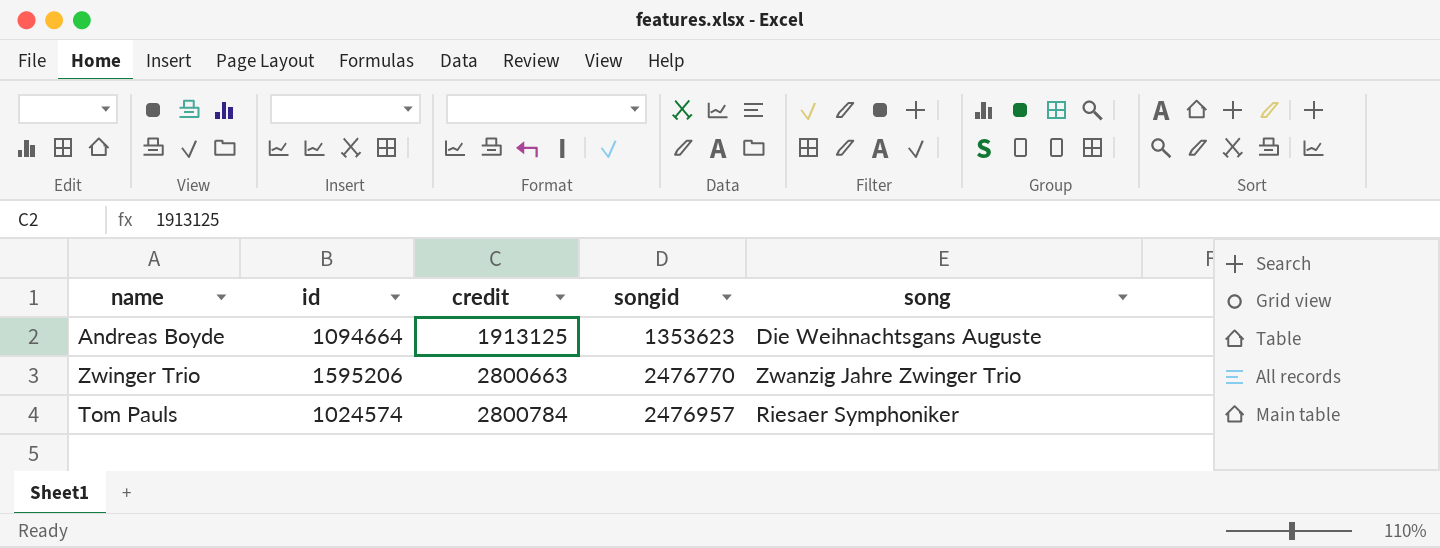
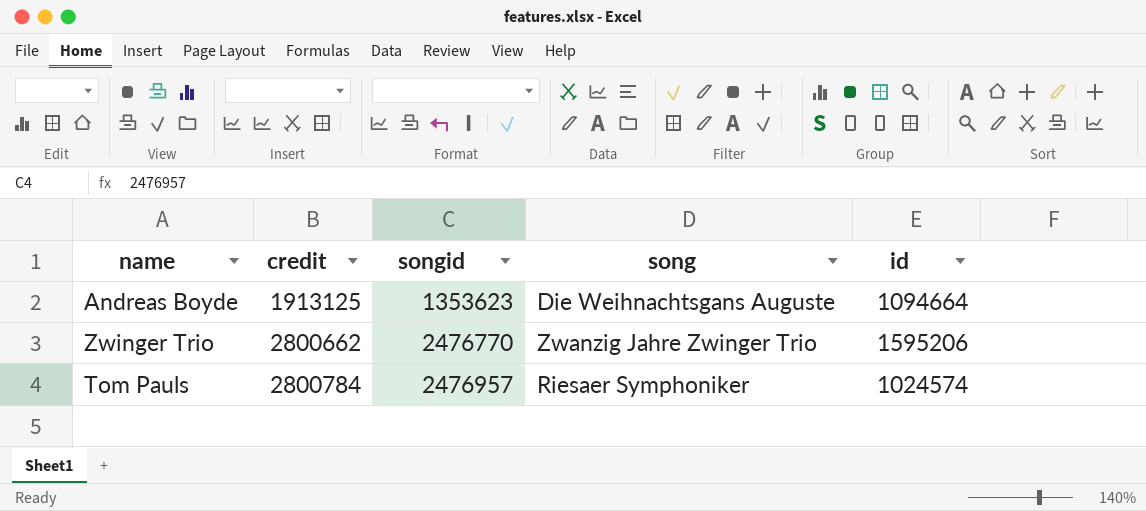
column id | position: 2 -> 5
Zwinger Trio | credit: 2800663 -> 2800662

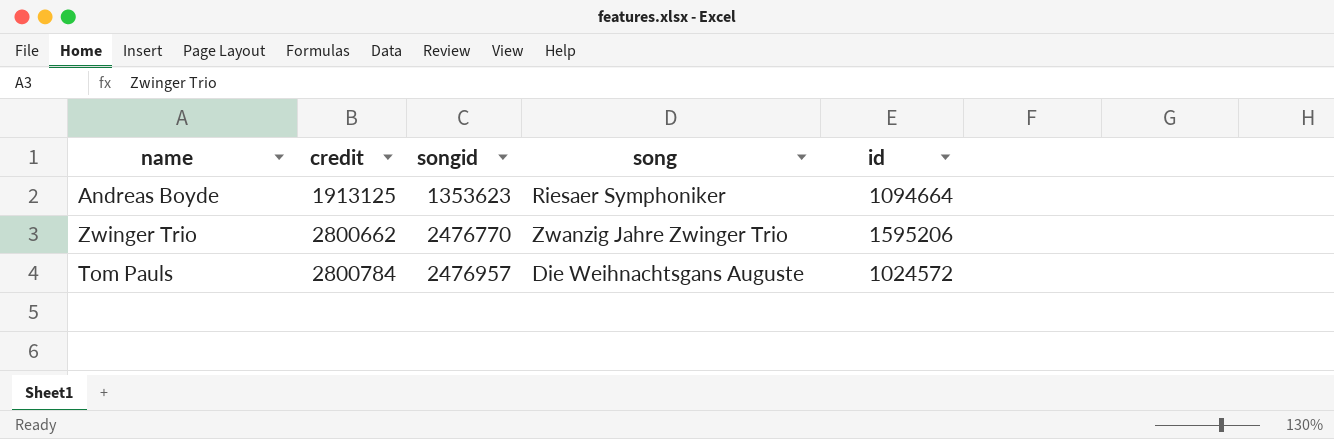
Andreas Boyde | song: Die Weihnachtsgans Auguste -> Riesaer Symphoniker
Tom Pauls | song: Riesaer Symphoniker -> Die Weihnachtsgans Auguste
Tom Pauls | id: 1024574 -> 1024572

